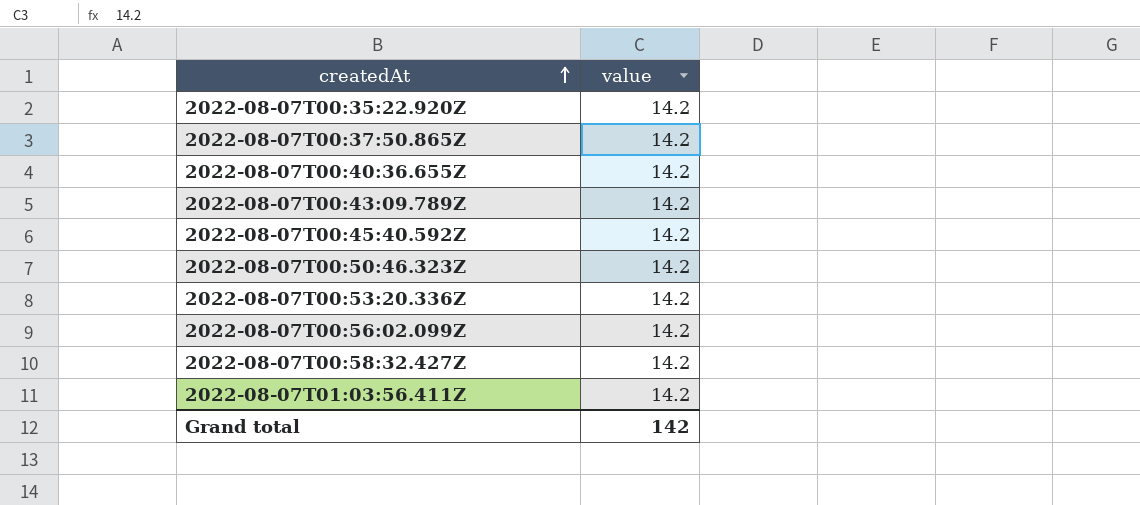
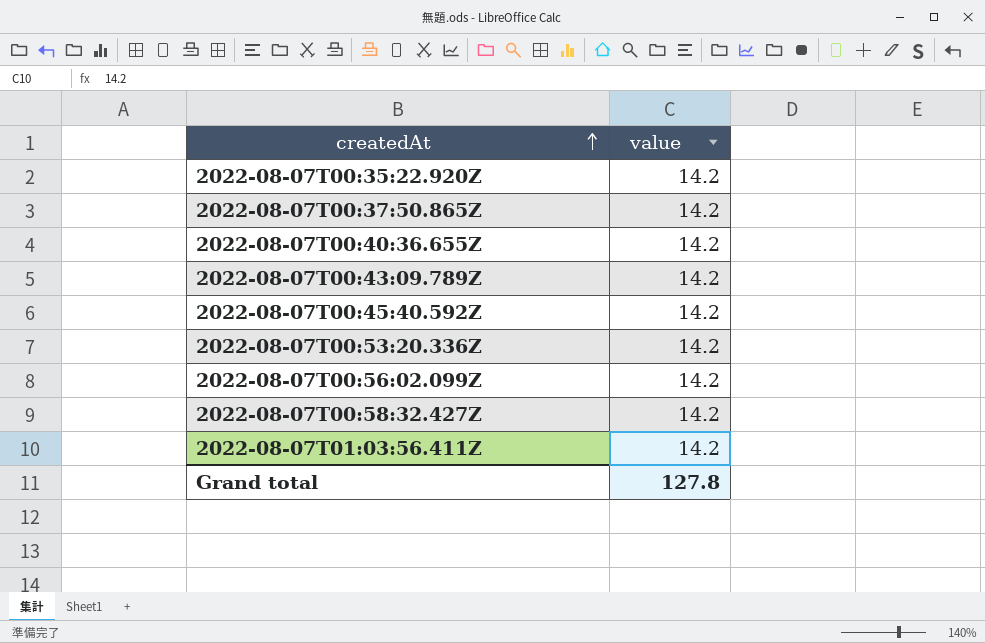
row 2022-08-07T00:50:46.323Z: 14.2 -> none
Grand total | value: 142 -> 127.8

